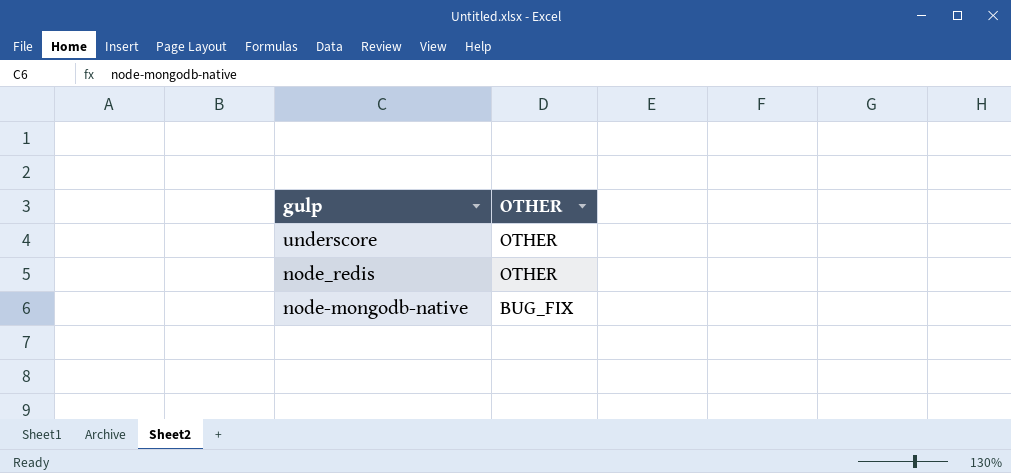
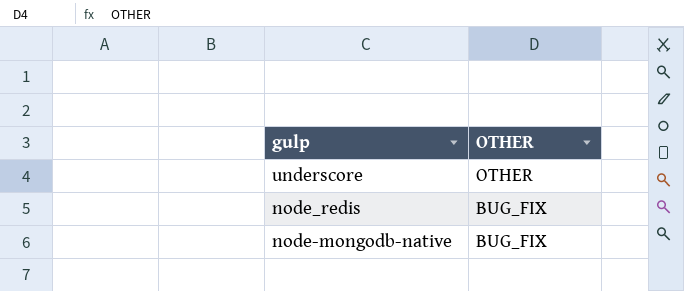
node_redis | OTHER: OTHER -> BUG_FIX

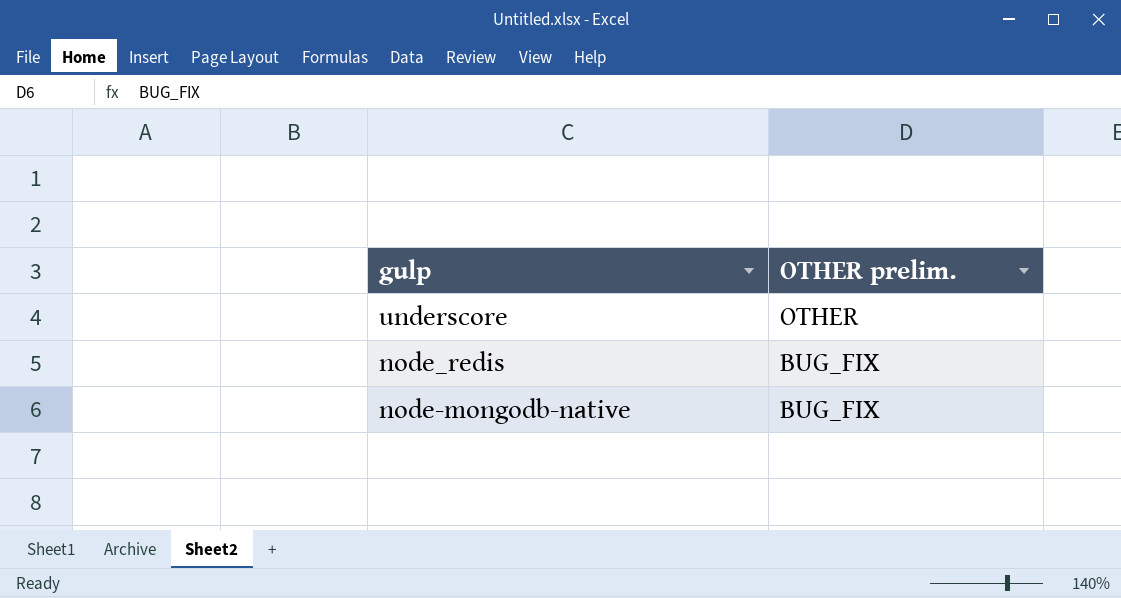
column name: OTHER -> OTHER prelim.

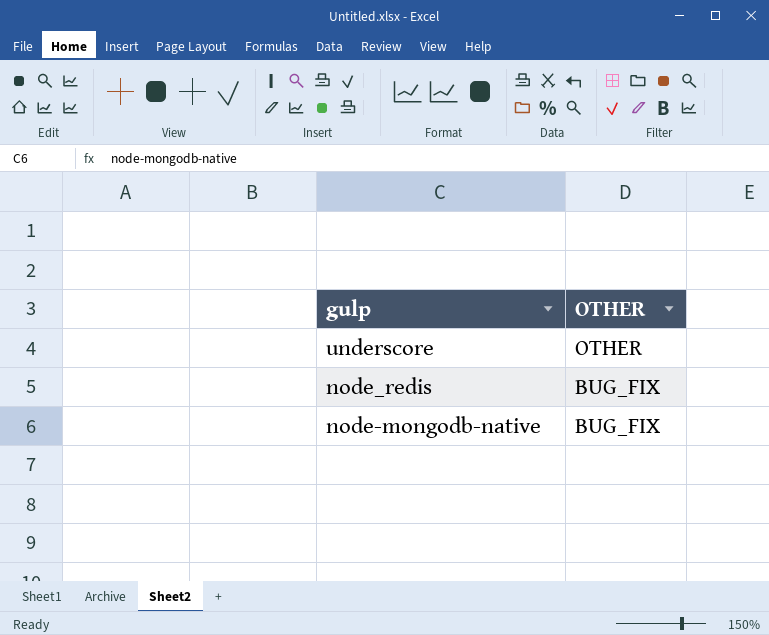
column name: OTHER prelim. -> OTHER

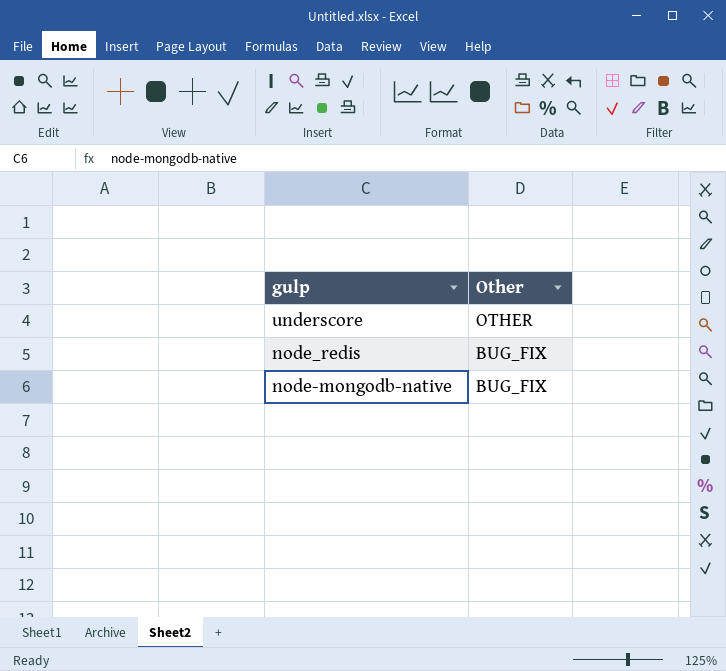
column name: OTHER -> Other

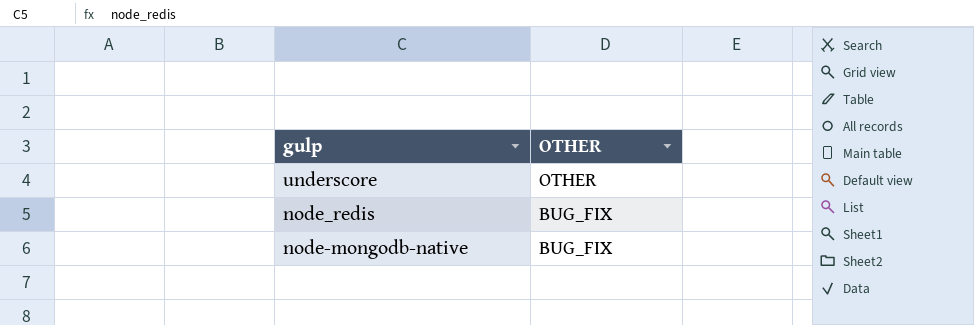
column name: Other -> OTHER

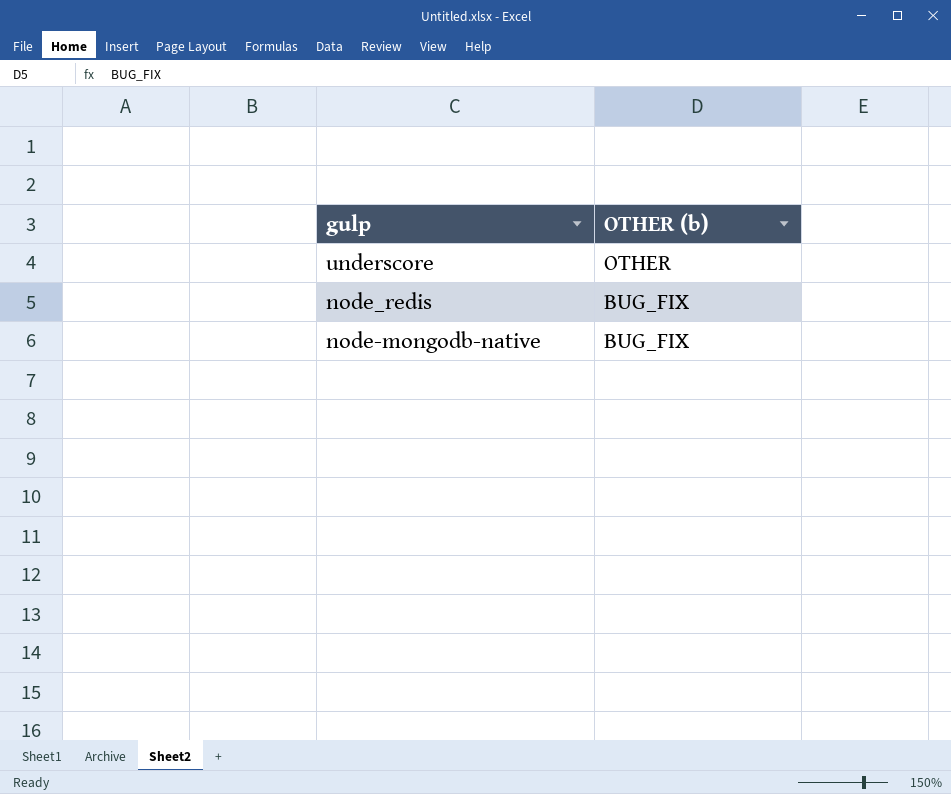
column name: OTHER -> OTHER (b)

